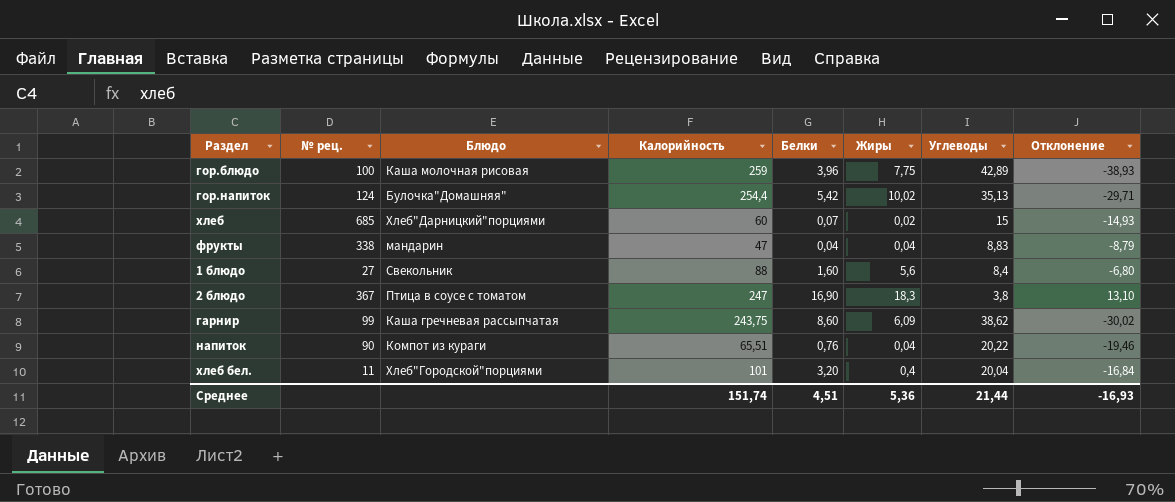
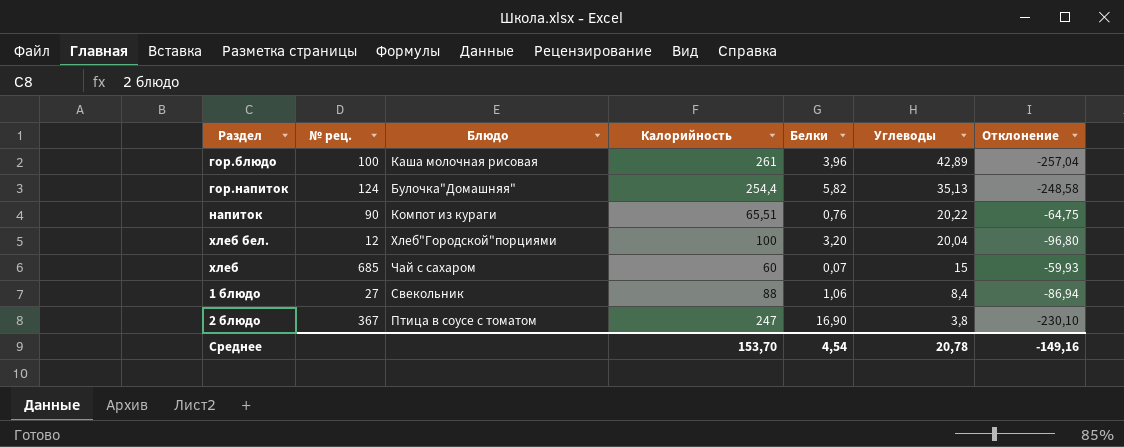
row order: none -> Углеводы descending
column Жиры | position: 6 -> none
column Отклонение | formula: [Белки] - [Углеводы] -> [Белки] - [Калорийность]
row фрукты: 338 | мандарин | 47 | 0,04 | 0,04 | 8,83 | -8,79 -> none
row гарнир: 99 | Каша гречневая рассыпчатая | 243,75 | 8,60 | 6,09 | 38,62 | -30,02 -> none
гор.блюдо | Калорийность: 259 -> 261
гор.напиток | Белки: 5,42 -> 5,82
хлеб бел. | № рец.: 11 -> 12
хлеб бел. | Калорийность: 101 -> 100
хлеб | Блюдо: Хлеб"Дарницкий"порциями -> Чай с сахаром
1 блюдо | Белки: 1,60 -> 1,06
Среднее | Калорийность: 151,74 -> 153,70
Среднее | Белки: 4,51 -> 4,54
Среднее | Углеводы: 21,44 -> 20,78
Среднее | Отклонение: -16,93 -> -149,16

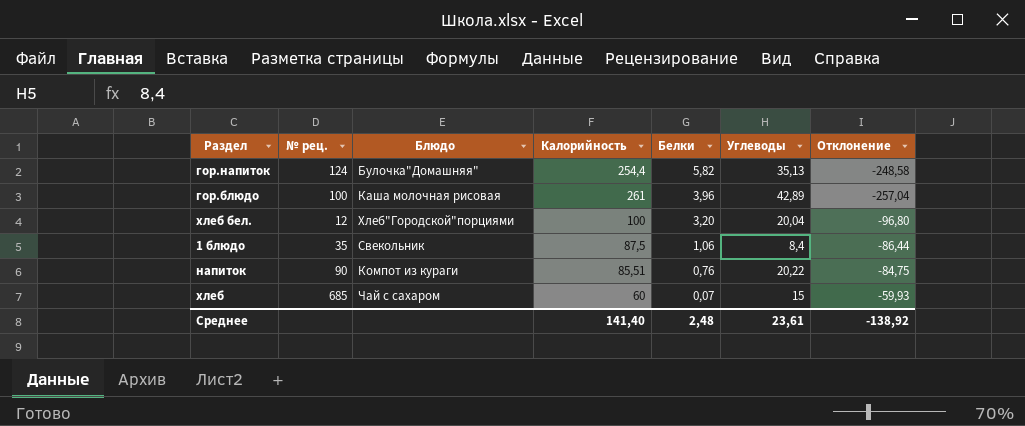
row order: Углеводы descending -> Белки descending
row 2 блюдо: 367 | Птица в соусе с томатом | 247 | 16,90 | 3,8 | -230,10 -> none
1 блюдо | № рец.: 27 -> 35
1 блюдо | Калорийность: 88 -> 87,5
1 блюдо | Отклонение: -86,94 -> -86,44
напиток | Калорийность: 65,51 -> 85,51
напиток | Отклонение: -64,75 -> -84,75
Среднее | Калорийность: 153,70 -> 141,40
Среднее | Белки: 4,54 -> 2,48
Среднее | Углеводы: 20,78 -> 23,61
Среднее | Отклонение: -149,16 -> -138,92

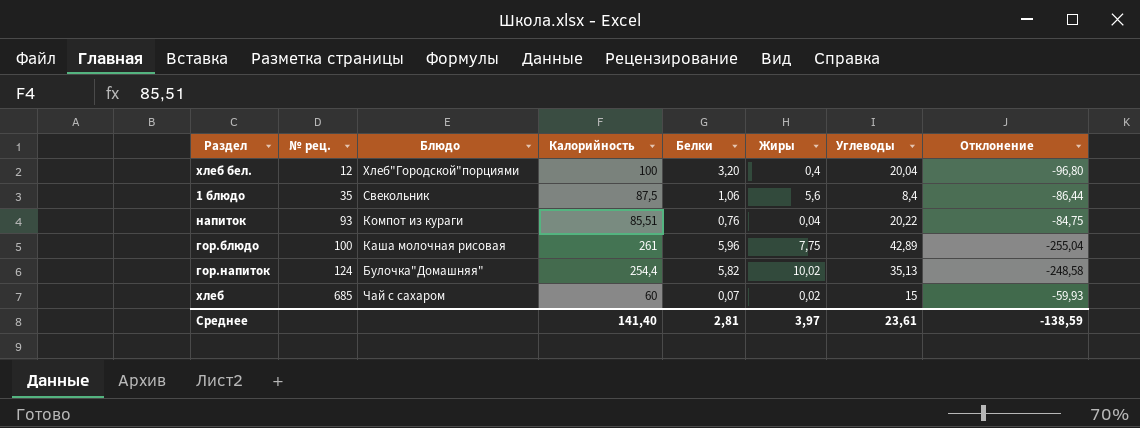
row order: Белки descending -> № рец. ascending
column Жиры | position: none -> 6
напиток | № рец.: 90 -> 93
гор.блюдо | Белки: 3,96 -> 5,96
гор.блюдо | Отклонение: -257,04 -> -255,04
Среднее | Белки: 2,48 -> 2,81
Среднее | Отклонение: -138,92 -> -138,59

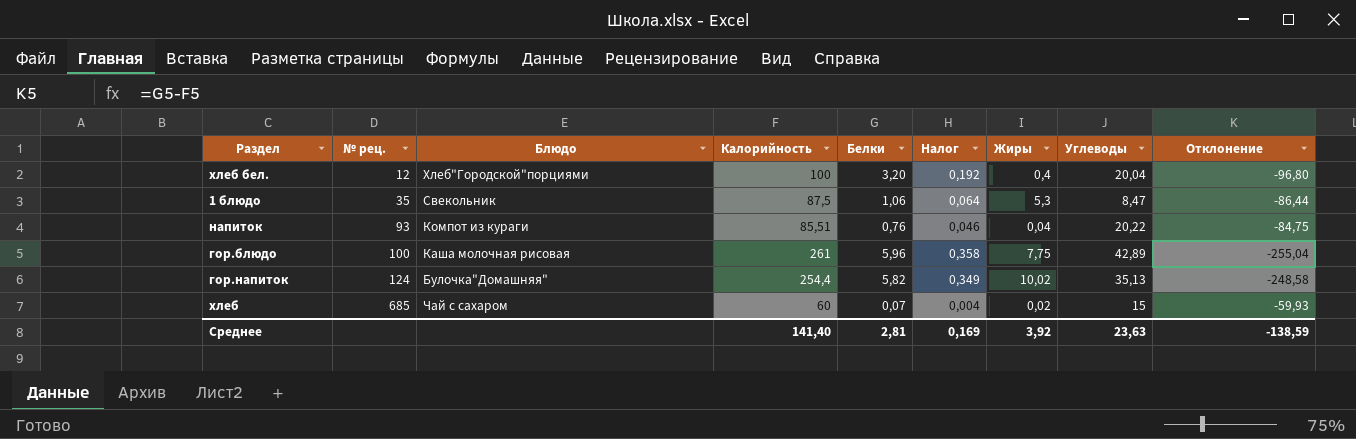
column Налог | formula: none -> [Белки] * 0,06
1 блюдо | Жиры: 5,6 -> 5,3
1 блюдо | Углеводы: 8,4 -> 8,47
Среднее | Жиры: 3,97 -> 3,92
Среднее | Углеводы: 23,61 -> 23,63

